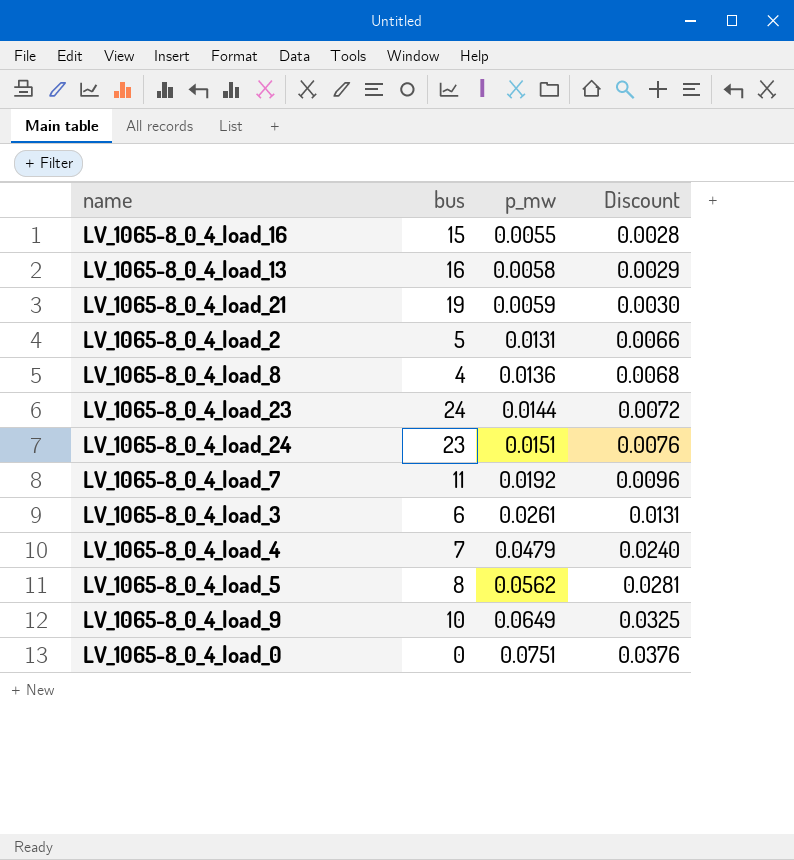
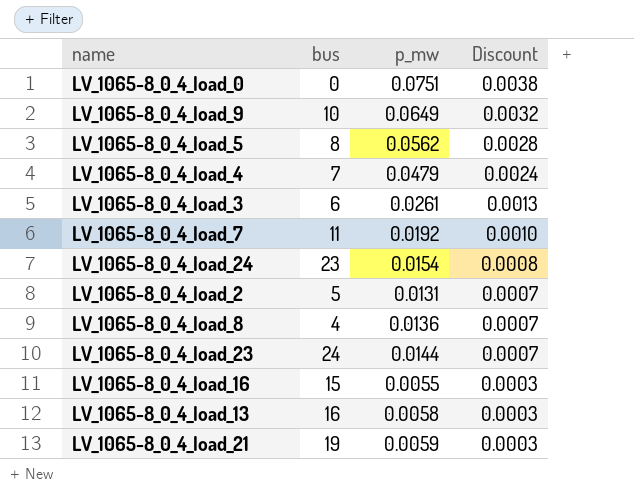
row order: p_mw ascending -> Discount descending
column Discount | formula: [p_mw] * 0.5 -> [p_mw] * 0.05
LV_1065-8_0_4_load_24 | p_mw: 0.0151 -> 0.0154

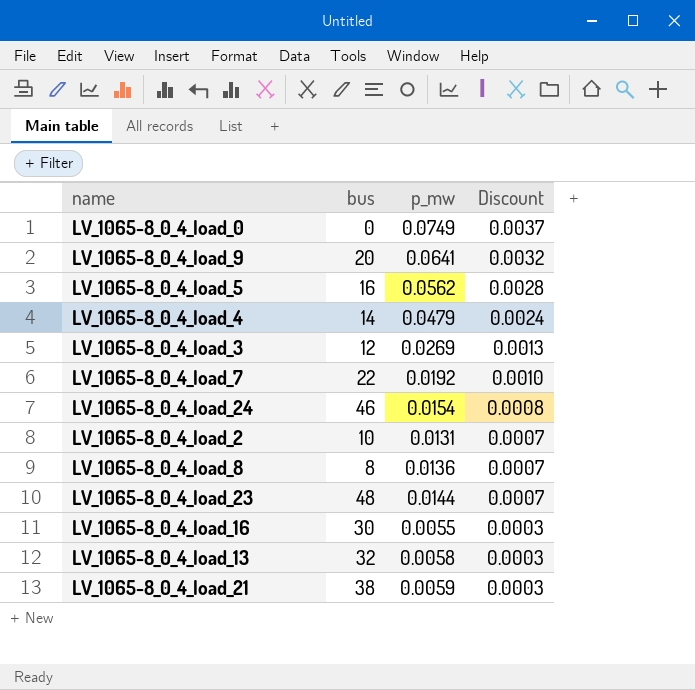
LV_1065-8_0_4_load_0 | p_mw: 0.0751 -> 0.0749
LV_1065-8_0_4_load_0 | Discount: 0.0038 -> 0.0037
LV_1065-8_0_4_load_9 | bus: 10 -> 20
LV_1065-8_0_4_load_9 | p_mw: 0.0649 -> 0.0641
LV_1065-8_0_4_load_5 | bus: 8 -> 16
LV_1065-8_0_4_load_4 | bus: 7 -> 14
LV_1065-8_0_4_load_3 | bus: 6 -> 12
LV_1065-8_0_4_load_3 | p_mw: 0.0261 -> 0.0269
LV_1065-8_0_4_load_7 | bus: 11 -> 22
LV_1065-8_0_4_load_24 | bus: 23 -> 46
LV_1065-8_0_4_load_2 | bus: 5 -> 10
LV_1065-8_0_4_load_8 | bus: 4 -> 8
LV_1065-8_0_4_load_23 | bus: 24 -> 48
LV_1065-8_0_4_load_16 | bus: 15 -> 30
LV_1065-8_0_4_load_13 | bus: 16 -> 32
LV_1065-8_0_4_load_21 | bus: 19 -> 38

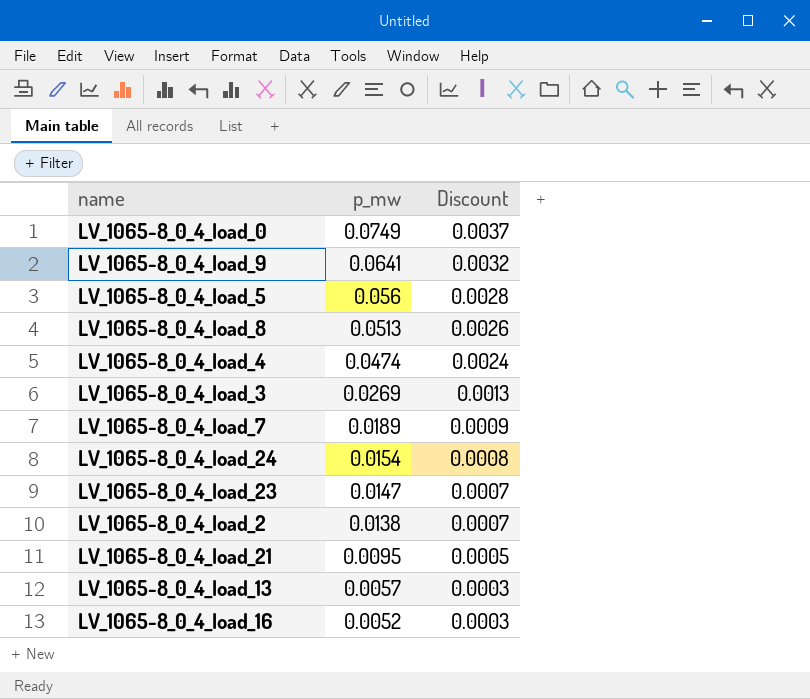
row order: Discount descending -> p_mw descending
column bus | position: 2 -> none
LV_1065-8_0_4_load_5 | p_mw: 0.0562 -> 0.056
LV_1065-8_0_4_load_8 | p_mw: 0.0136 -> 0.0513
LV_1065-8_0_4_load_8 | Discount: 0.0007 -> 0.0026
LV_1065-8_0_4_load_4 | p_mw: 0.0479 -> 0.0474
LV_1065-8_0_4_load_7 | p_mw: 0.0192 -> 0.0189
LV_1065-8_0_4_load_7 | Discount: 0.0010 -> 0.0009
LV_1065-8_0_4_load_23 | p_mw: 0.0144 -> 0.0147
LV_1065-8_0_4_load_2 | p_mw: 0.0131 -> 0.0138
LV_1065-8_0_4_load_21 | p_mw: 0.0059 -> 0.0095
LV_1065-8_0_4_load_21 | Discount: 0.0003 -> 0.0005
LV_1065-8_0_4_load_13 | p_mw: 0.0058 -> 0.0057
LV_1065-8_0_4_load_16 | p_mw: 0.0055 -> 0.0052

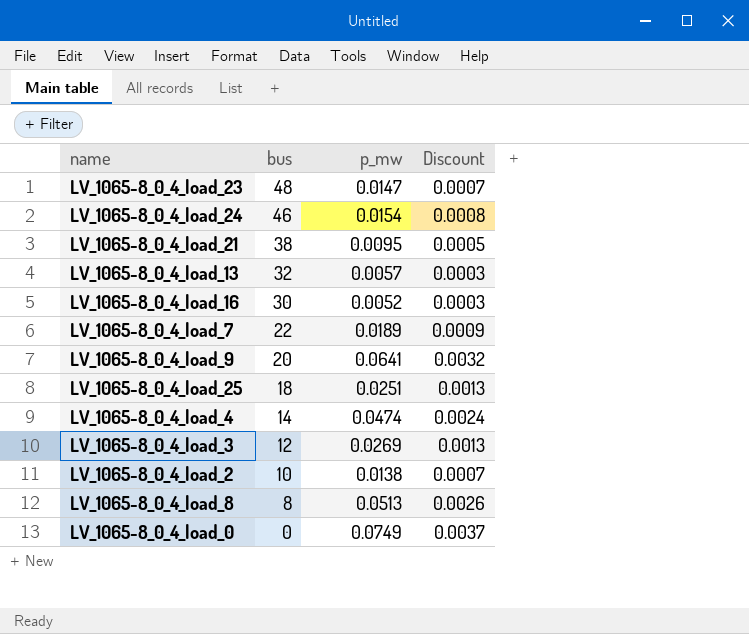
row order: p_mw descending -> bus descending
column bus | position: none -> 2
row LV_1065-8_0_4_load_5: 0.056 | 0.0028 -> none
row LV_1065-8_0_4_load_25: none -> 18 | 0.0251 | 0.0013

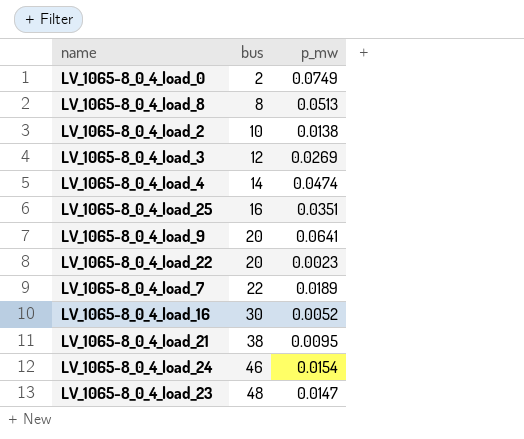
row order: bus descending -> bus ascending
column Discount | formula: [p_mw] * 0.05 -> none
row LV_1065-8_0_4_load_13: 32 | 0.0057 | 0.0003 -> none
LV_1065-8_0_4_load_0 | bus: 0 -> 2
LV_1065-8_0_4_load_25 | bus: 18 -> 16
LV_1065-8_0_4_load_25 | p_mw: 0.0251 -> 0.0351
row LV_1065-8_0_4_load_22: none -> 20 | 0.0023

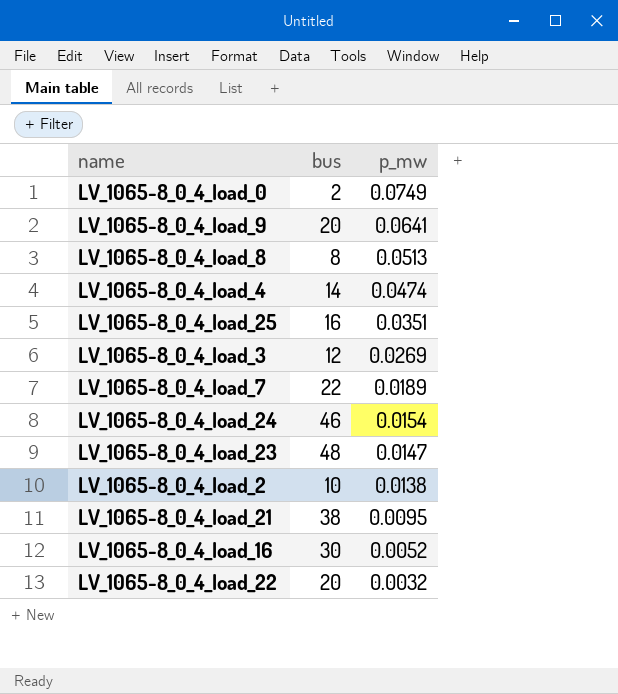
row order: bus ascending -> p_mw descending
LV_1065-8_0_4_load_22 | p_mw: 0.0023 -> 0.0032

